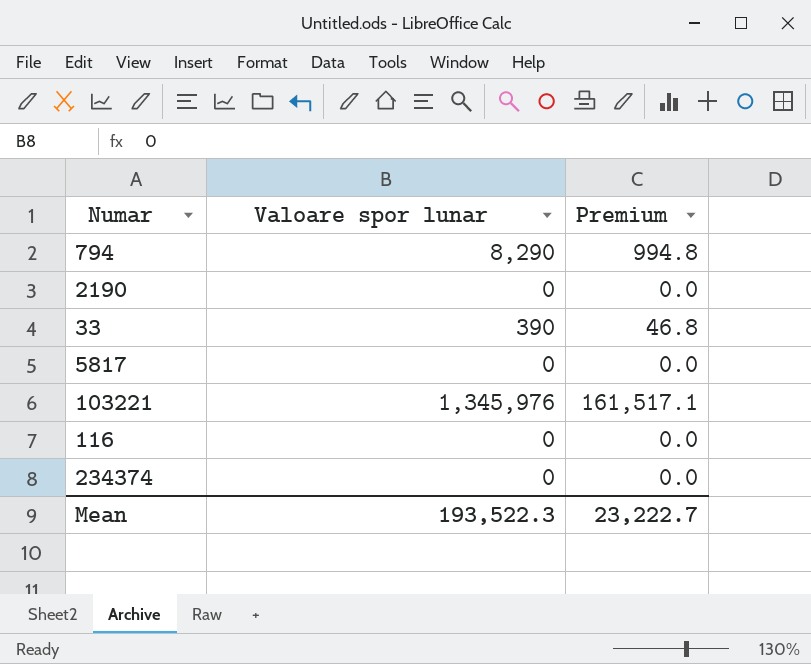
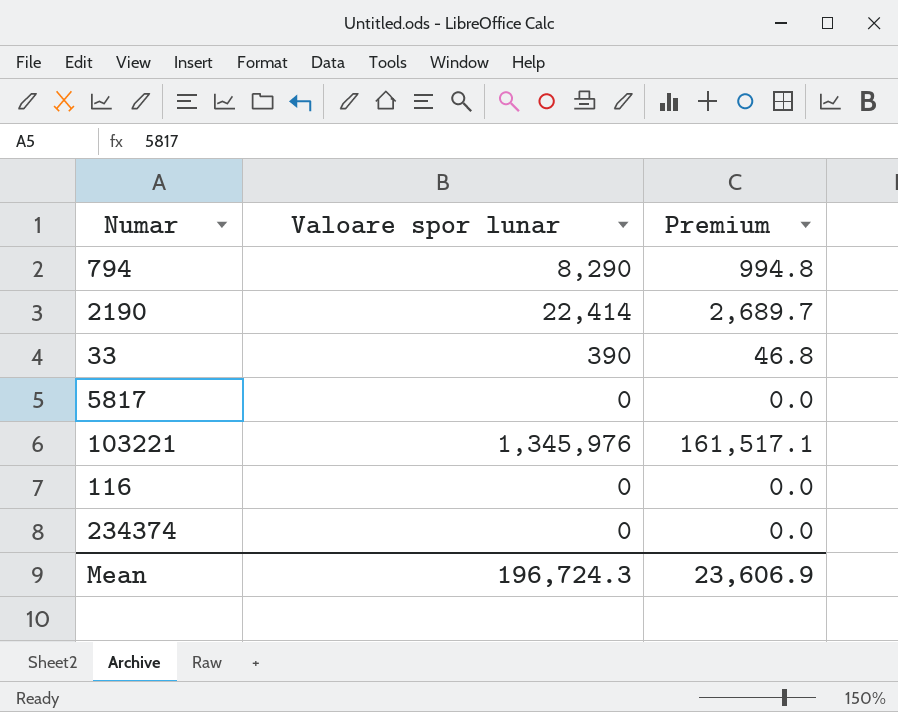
2190 | Valoare spor lunar: 0 -> 22,414
2190 | Premium: 0.0 -> 2,689.7
Mean | Valoare spor lunar: 193,522.3 -> 196,724.3
Mean | Premium: 23,222.7 -> 23,606.9

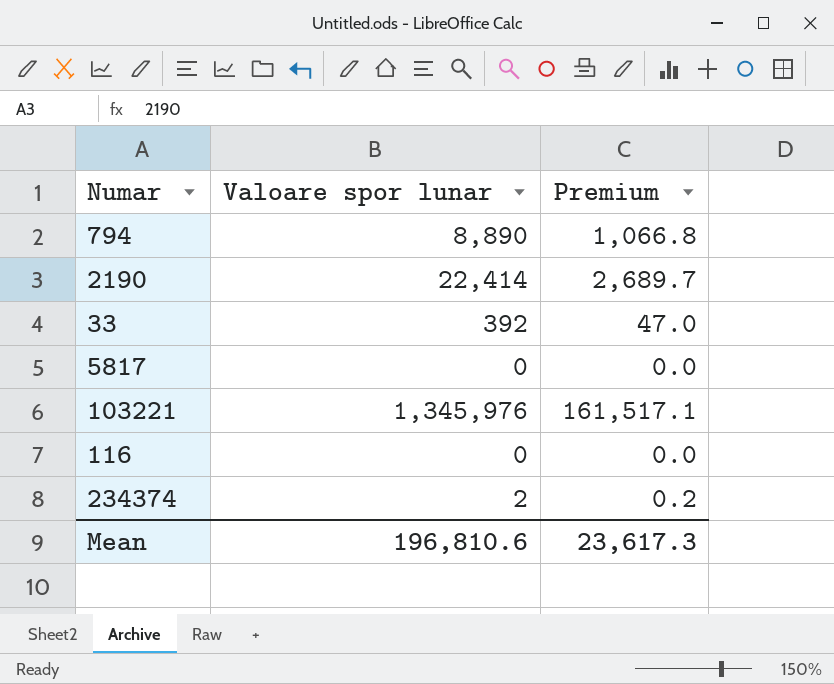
794 | Valoare spor lunar: 8,290 -> 8,890
794 | Premium: 994.8 -> 1,066.8
33 | Valoare spor lunar: 390 -> 392
33 | Premium: 46.8 -> 47.0
234374 | Valoare spor lunar: 0 -> 2
234374 | Premium: 0.0 -> 0.2
Mean | Valoare spor lunar: 196,724.3 -> 196,810.6
Mean | Premium: 23,606.9 -> 23,617.3

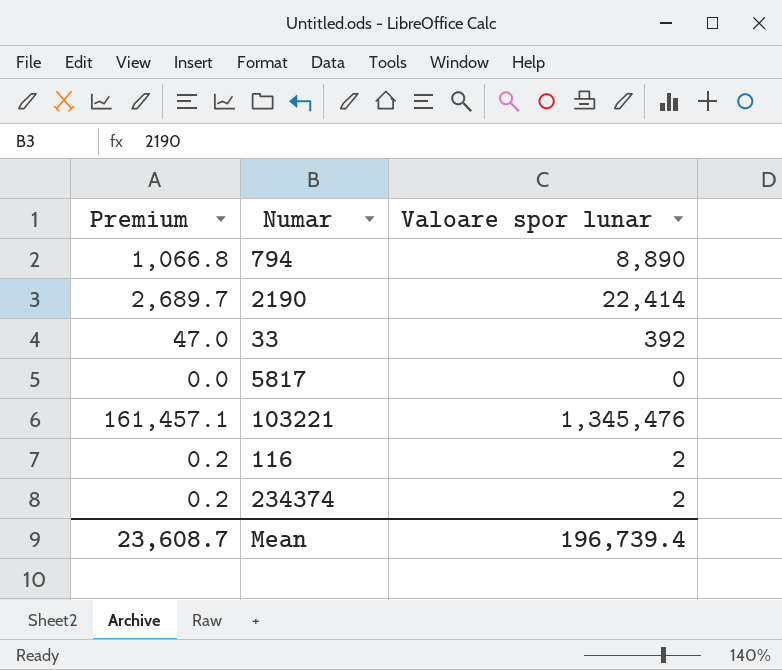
column Premium | position: 3 -> 1
103221 | Premium: 161,517.1 -> 161,457.1
103221 | Valoare spor lunar: 1,345,976 -> 1,345,476
116 | Premium: 0.0 -> 0.2
116 | Valoare spor lunar: 0 -> 2
Mean | Premium: 23,617.3 -> 23,608.7
Mean | Valoare spor lunar: 196,810.6 -> 196,739.4

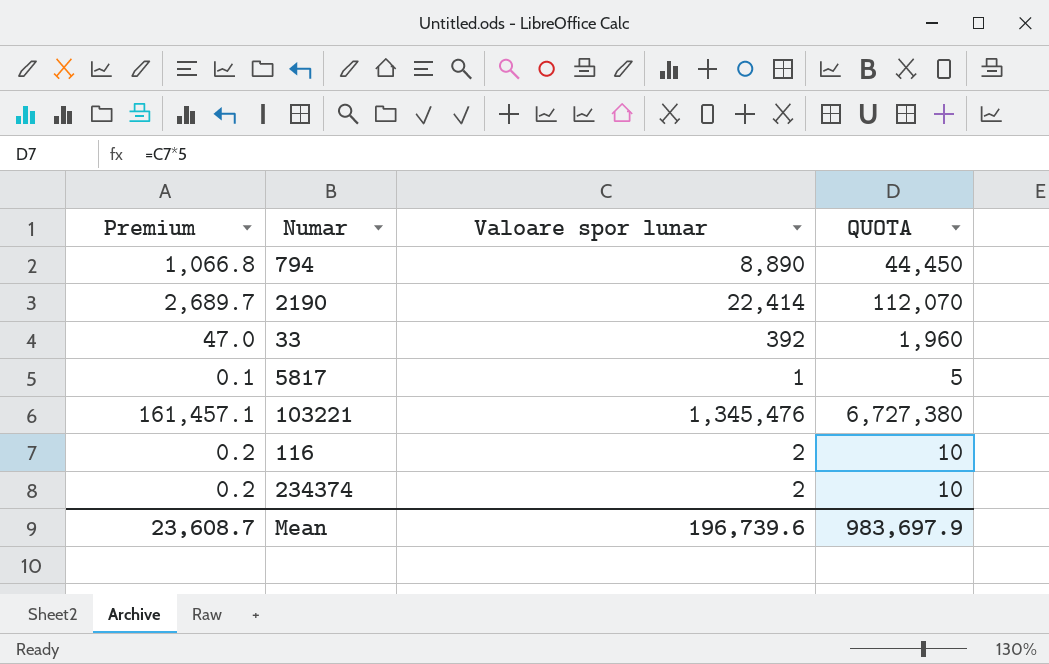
column QUOTA | formula: none -> [Valoare spor lunar] * 5
5817 | Premium: 0.0 -> 0.1
5817 | Valoare spor lunar: 0 -> 1
Mean | Valoare spor lunar: 196,739.4 -> 196,739.6

